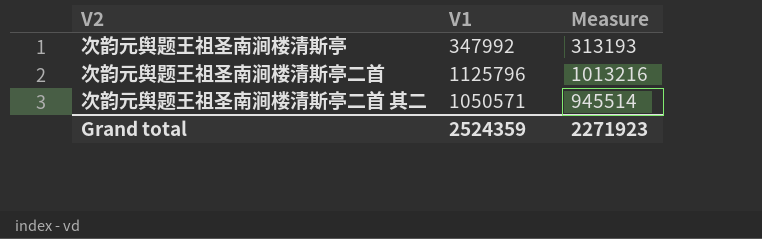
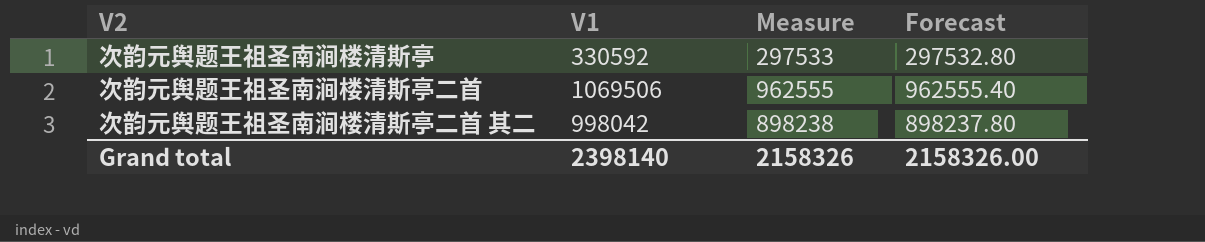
column Forecast | formula: none -> [V1] * 0.9
次韵元舆题王祖圣南涧楼清斯亭 | V1: 347992 -> 330592
次韵元舆题王祖圣南涧楼清斯亭 | Measure: 313193 -> 297533
次韵元舆题王祖圣南涧楼清斯亭二首 | V1: 1125796 -> 1069506
次韵元舆题王祖圣南涧楼清斯亭二首 | Measure: 1013216 -> 962555
次韵元舆题王祖圣南涧楼清斯亭二首 其二 | V1: 1050571 -> 998042
次韵元舆题王祖圣南涧楼清斯亭二首 其二 | Measure: 945514 -> 898238
Grand total | V1: 2524359 -> 2398140
Grand total | Measure: 2271923 -> 2158326

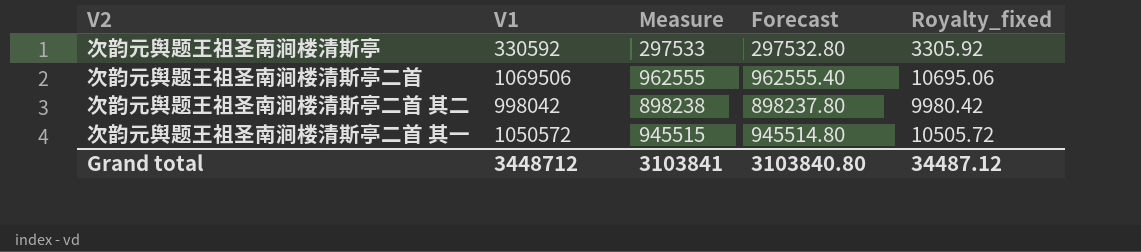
column Royalty_fixed | formula: none -> [V1] * 0.01
row 次韵元舆题王祖圣南涧楼清斯亭二首 其一: none -> 1050572 | 945515 | 945514.80 | 10505.72
Grand total | V1: 2398140 -> 3448712
Grand total | Measure: 2158326 -> 3103841
Grand total | Forecast: 2158326.00 -> 3103840.80

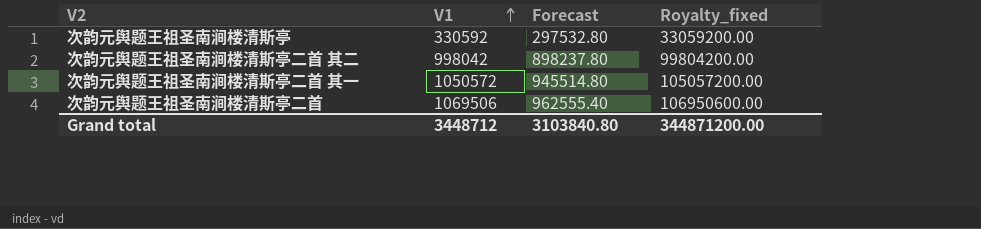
row order: none -> V1 ascending
column Measure | formula: [V1] * 0.9 -> none
column Royalty_fixed | formula: [V1] * 0.01 -> [V1] * 100
Grand total | Royalty_fixed: 34487.12 -> 344871200.00

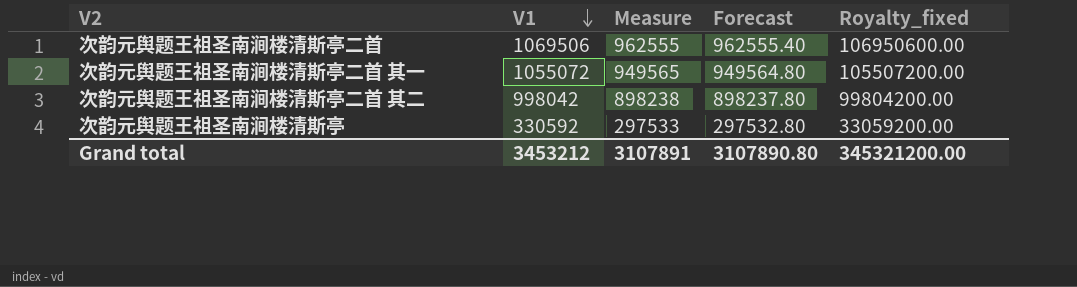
row order: V1 ascending -> V1 descending
column Measure | formula: none -> [V1] * 0.9
次韵元舆题王祖圣南涧楼清斯亭二首 其一 | V1: 1050572 -> 1055072
次韵元舆题王祖圣南涧楼清斯亭二首 其一 | Forecast: 945514.80 -> 949564.80
次韵元舆题王祖圣南涧楼清斯亭二首 其一 | Royalty_fixed: 105057200.00 -> 105507200.00
Grand total | V1: 3448712 -> 3453212
Grand total | Forecast: 3103840.80 -> 3107890.80
Grand total | Royalty_fixed: 344871200.00 -> 345321200.00

